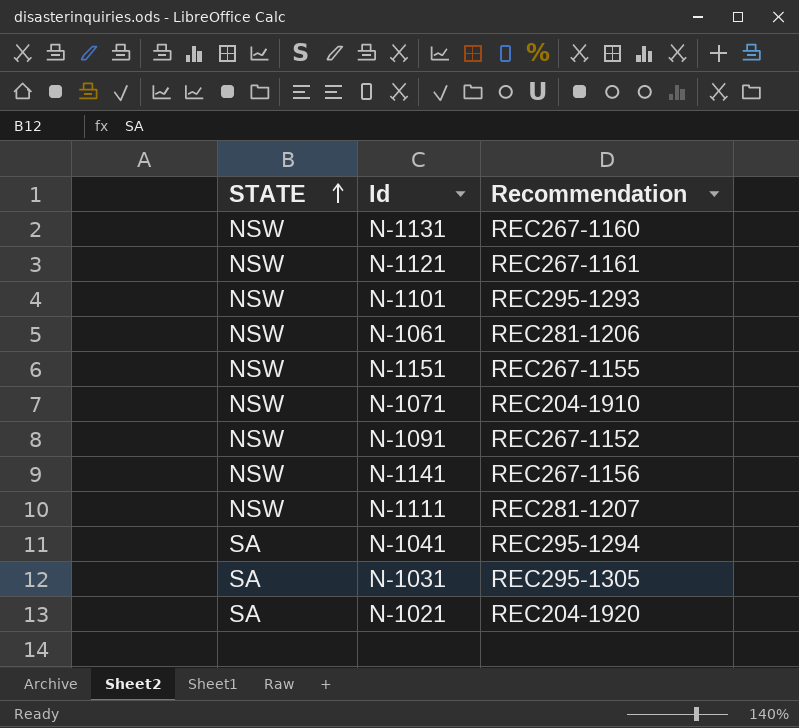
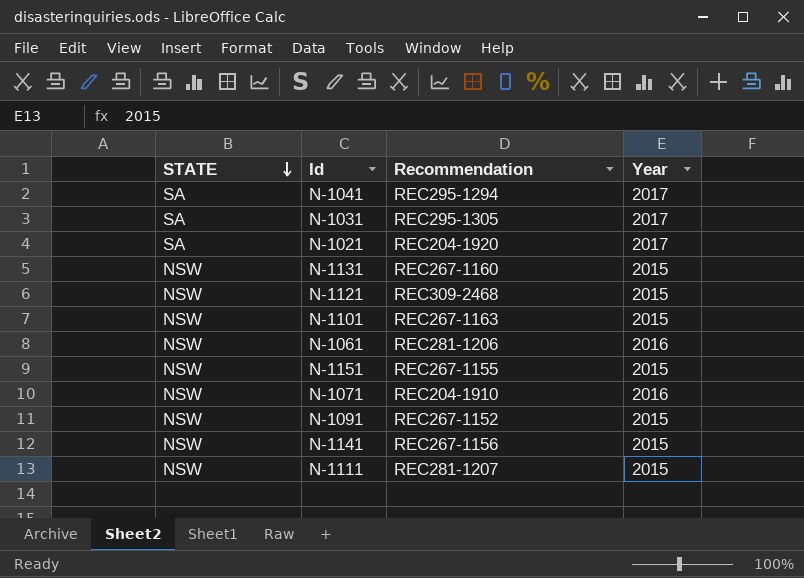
row order: STATE ascending -> STATE descending
column Year | position: none -> 4
N-1121 | Recommendation: REC267-1161 -> REC309-2468
N-1101 | Recommendation: REC295-1293 -> REC267-1163

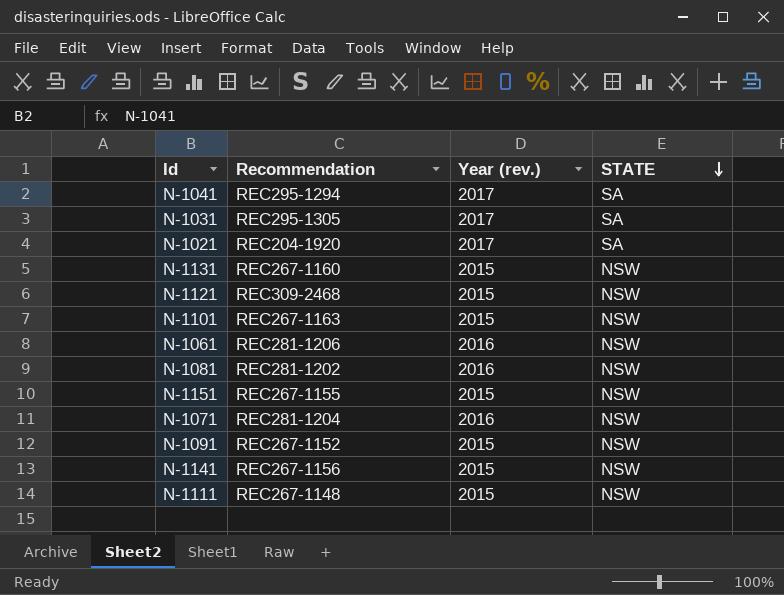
column name: Year -> Year (rev.)
column STATE | position: 1 -> 4
row N-1081: none -> REC281-1202 | 2016 | NSW
N-1071 | Recommendation: REC204-1910 -> REC281-1204
N-1111 | Recommendation: REC281-1207 -> REC267-1148

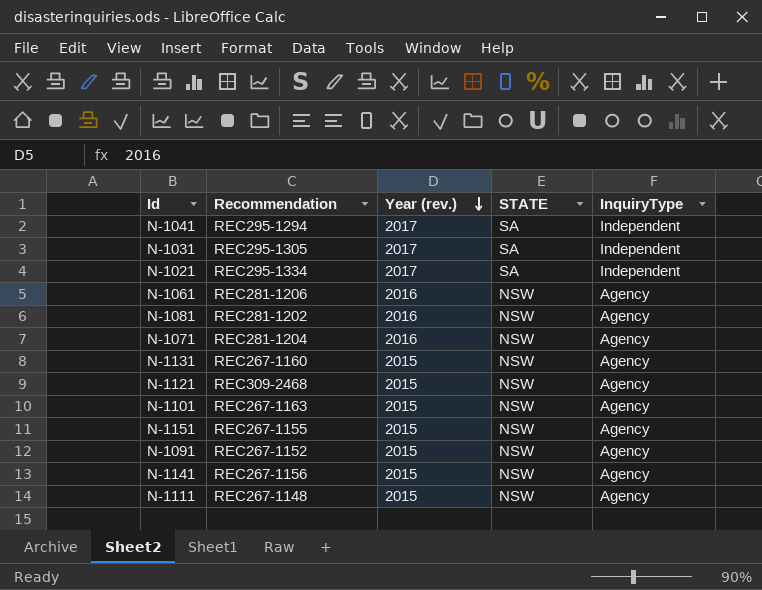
row order: STATE descending -> Year (rev.) descending
column InquiryType | position: none -> 5
N-1021 | Recommendation: REC204-1920 -> REC295-1334

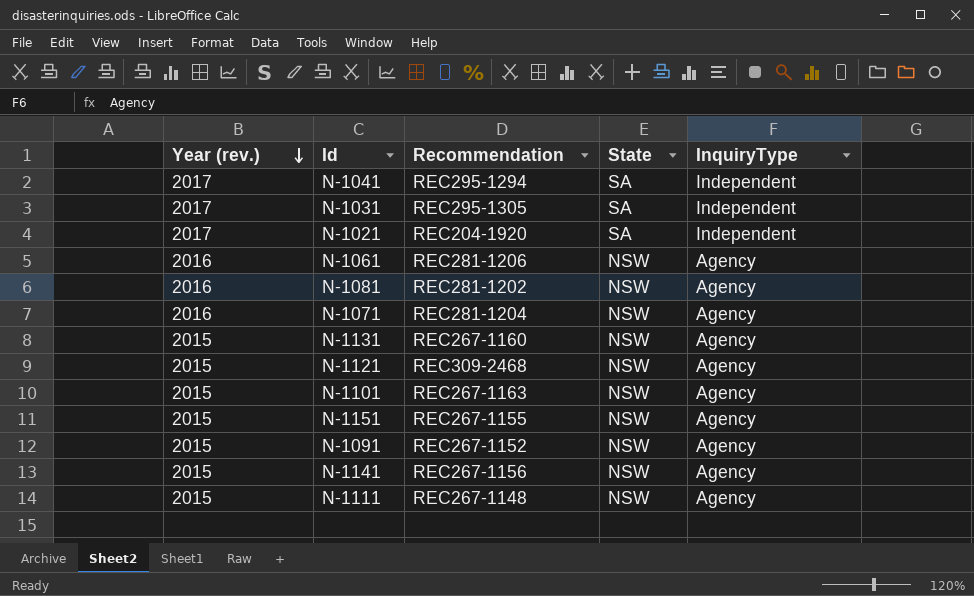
column Year (rev.) | position: 3 -> 1
column name: STATE -> State
N-1021 | Recommendation: REC295-1334 -> REC204-1920

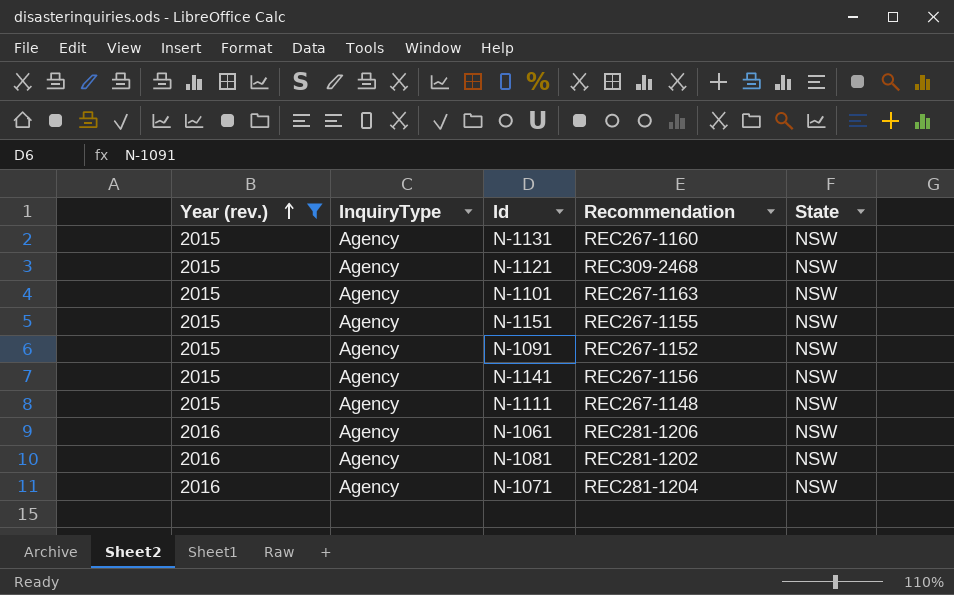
filter: none -> Year (rev.) != 2017
row order: Year (rev.) descending -> Year (rev.) ascending
column InquiryType | position: 5 -> 2

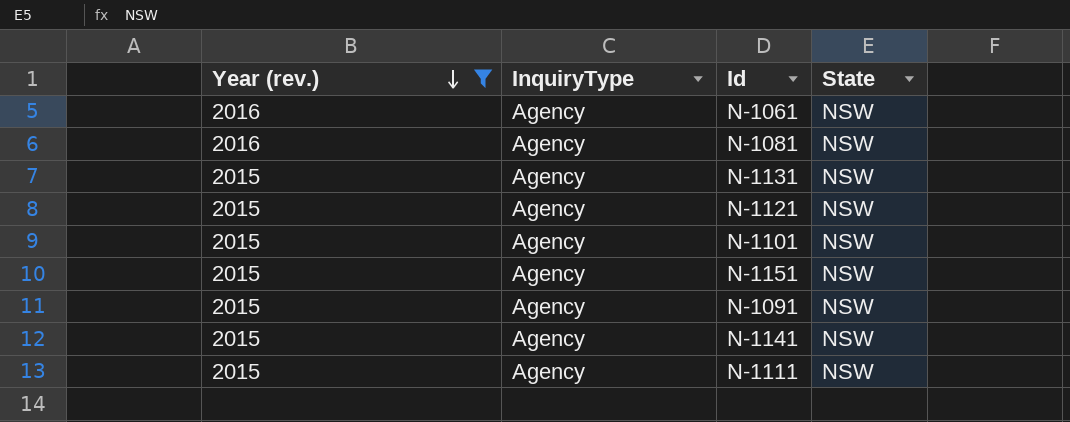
row order: Year (rev.) ascending -> Year (rev.) descending
column Recommendation | position: 4 -> none
row N-1071: 2016 | Agency | REC281-1204 | NSW -> none

